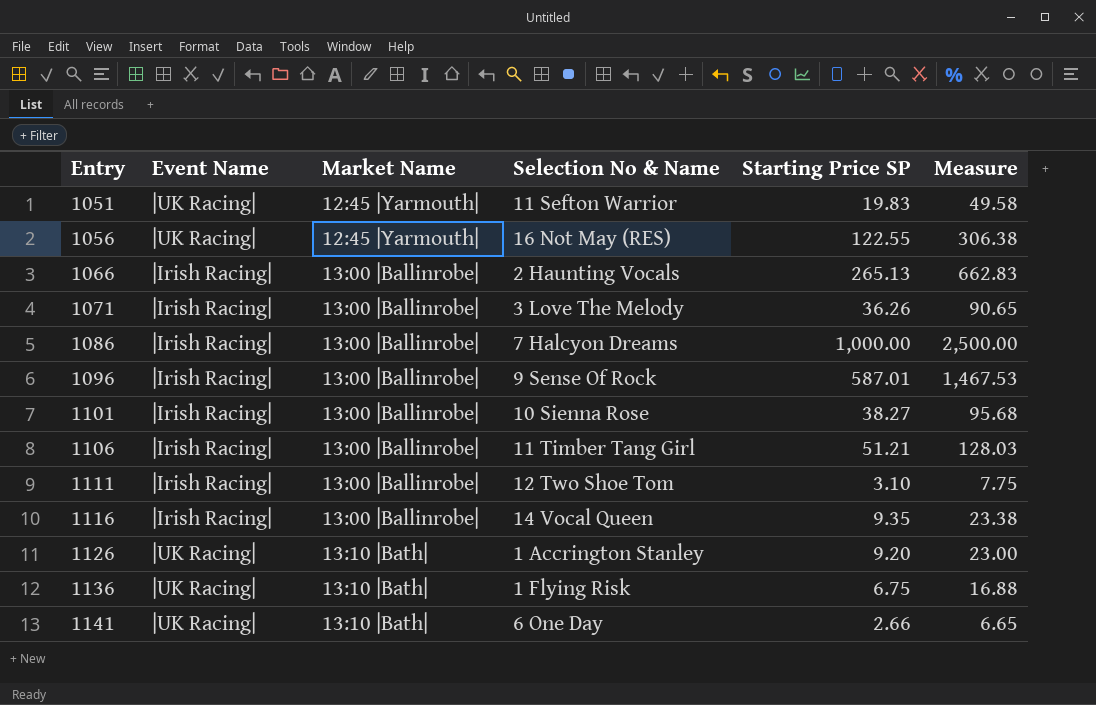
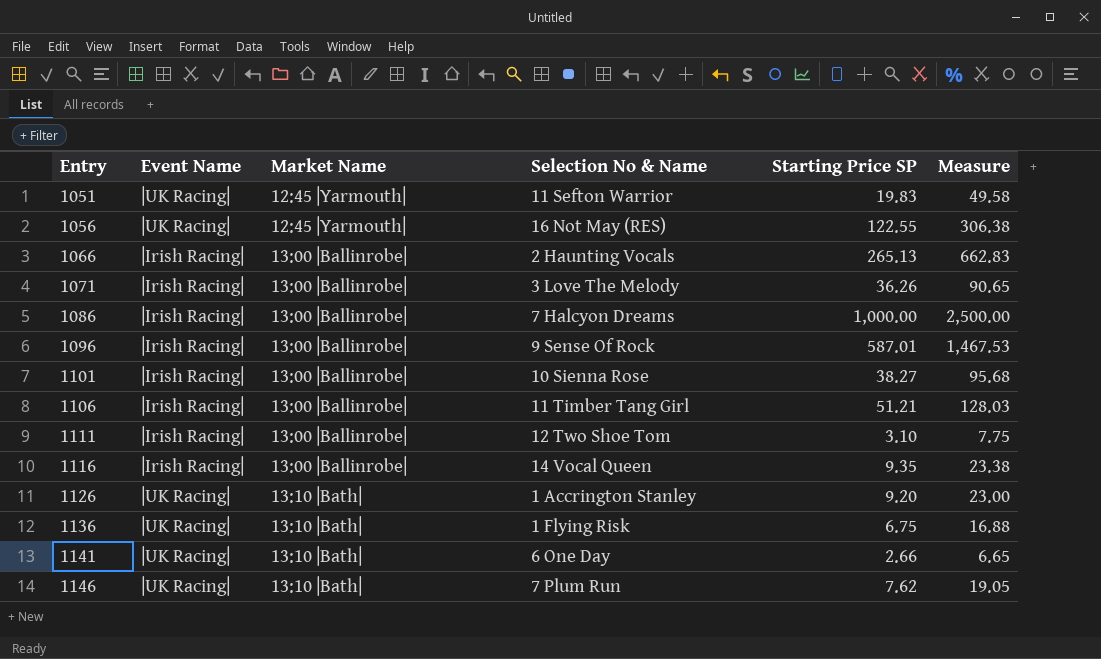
row 1146: none -> |UK Racing| | 13:10 |Bath| | 7 Plum Run | 7.62 | 19.05

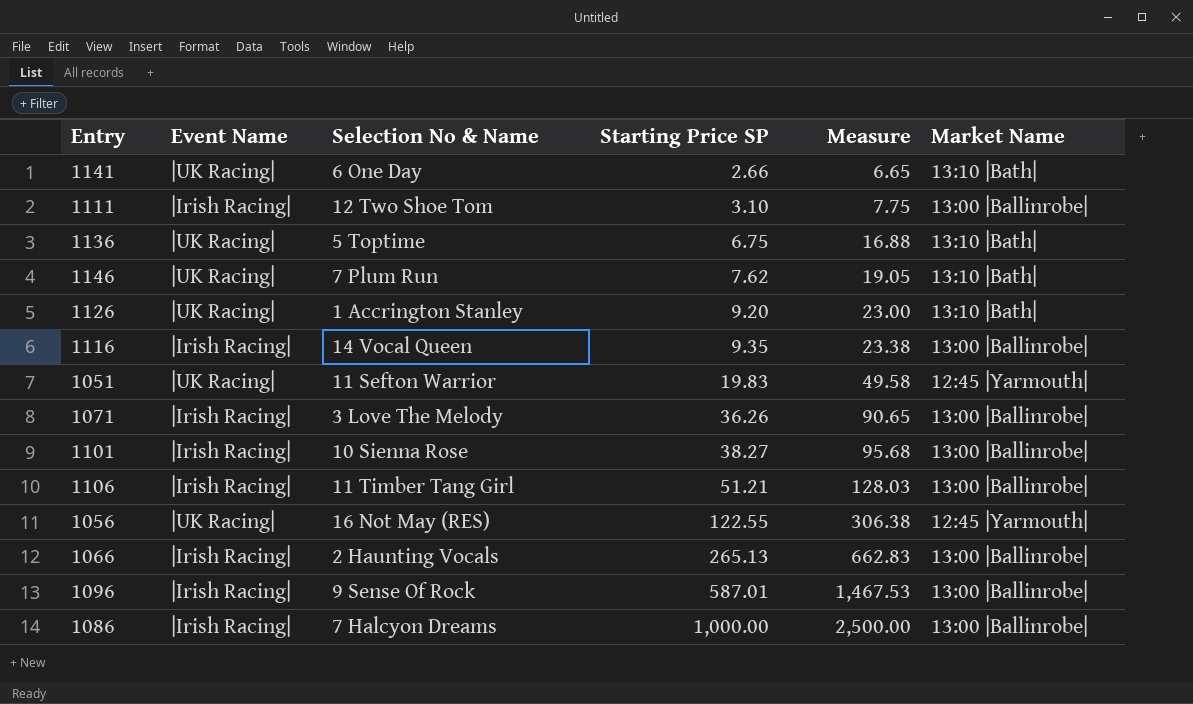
row order: Entry ascending -> Starting Price SP ascending
column Market Name | position: 3 -> 6
1136 | Selection No & Name: 1 Flying Risk -> 5 Toptime

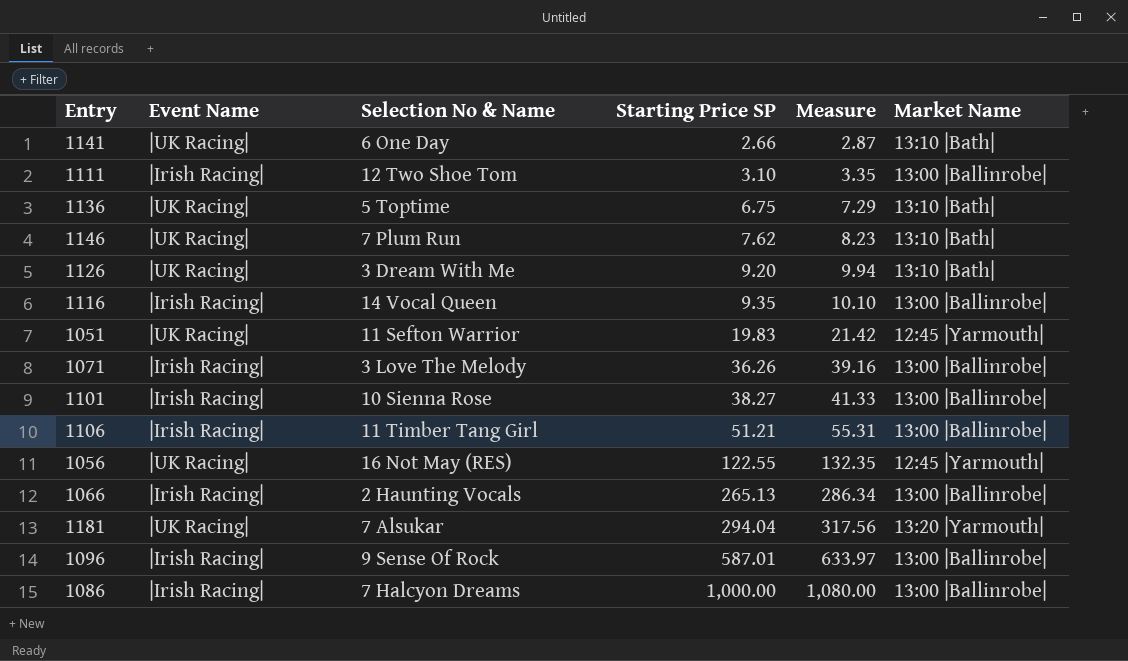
column Measure | formula: [Starting Price SP] * 2.5 -> [Starting Price SP] * 1.08
1126 | Selection No & Name: 1 Accrington Stanley -> 3 Dream With Me
row 1181: none -> |UK Racing| | 7 Alsukar | 294.04 | 317.56 | 13:20 |Yarmouth|

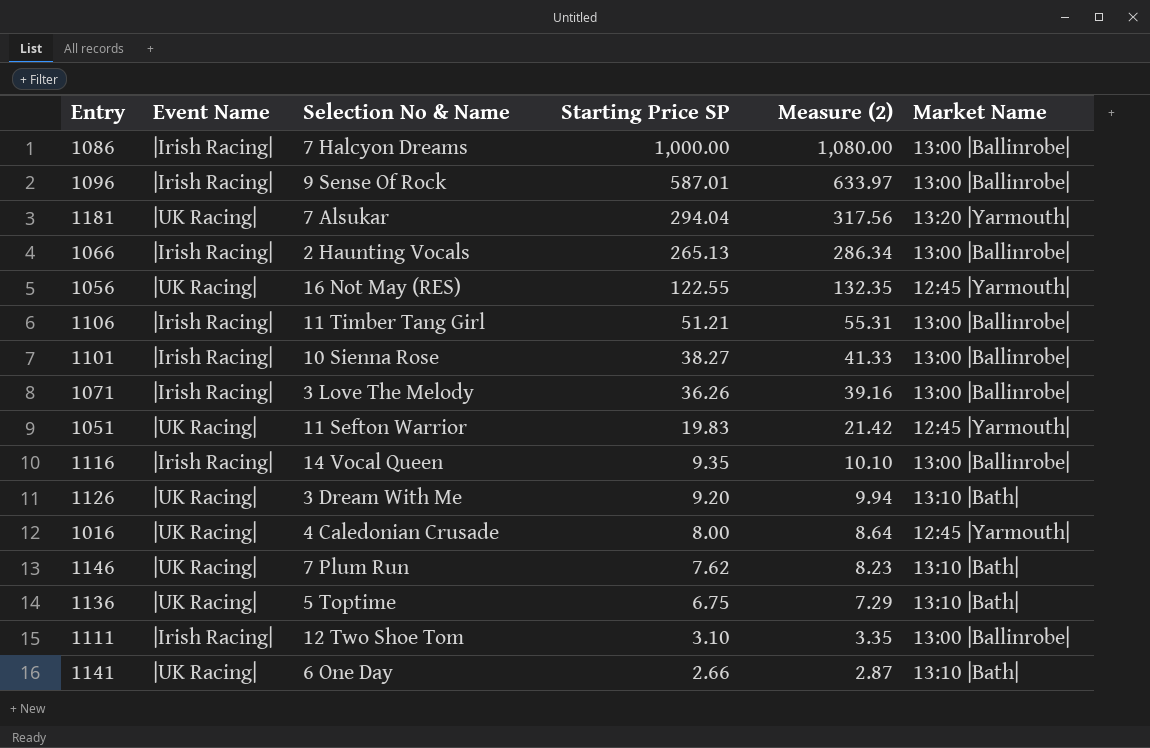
row order: Starting Price SP ascending -> Starting Price SP descending
column name: Measure -> Measure (2)
row 1016: none -> |UK Racing| | 4 Caledonian Crusade | 8.00 | 8.64 | 12:45 |Yarmouth|

